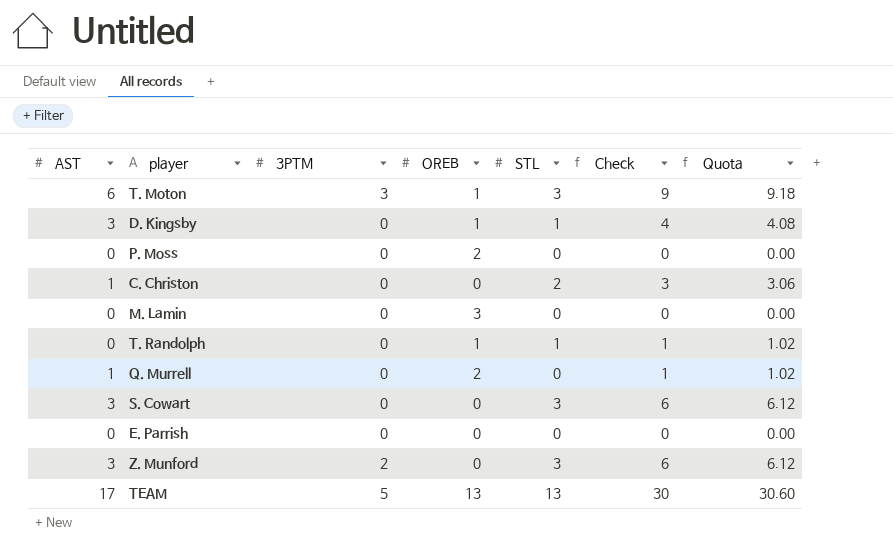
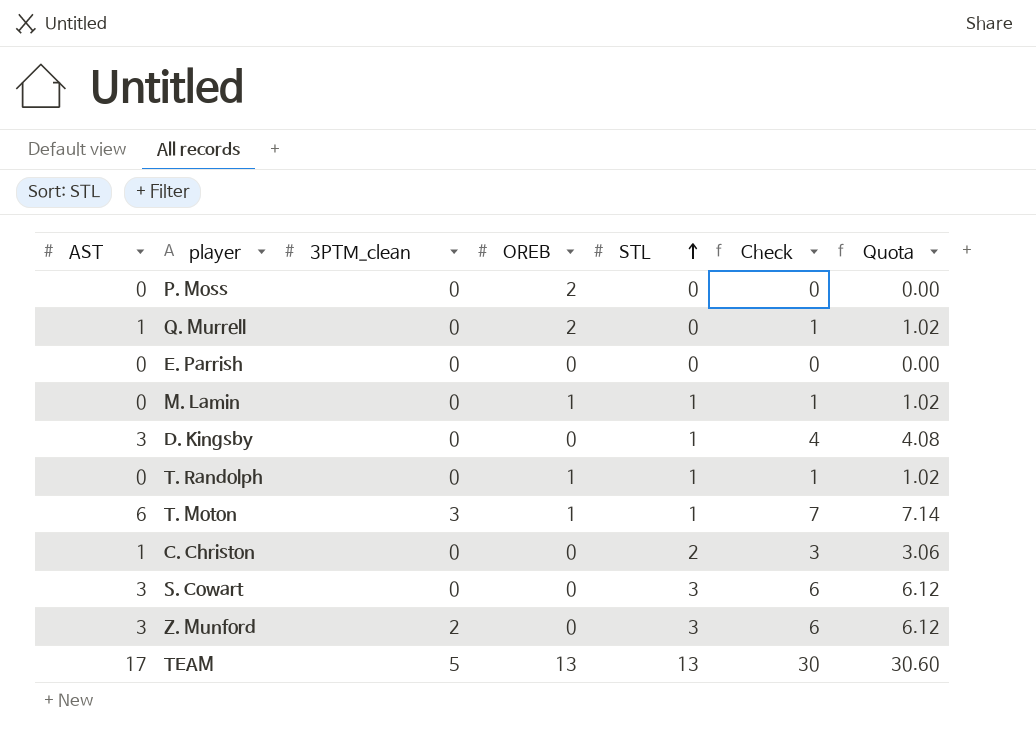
row order: none -> STL ascending
column name: 3PTM -> 3PTM_clean
M. Lamin | OREB: 3 -> 1
M. Lamin | STL: 0 -> 1
M. Lamin | Check: 0 -> 1
M. Lamin | Quota: 0.00 -> 1.02
D. Kingsby | OREB: 1 -> 0
T. Moton | STL: 3 -> 1
T. Moton | Check: 9 -> 7
T. Moton | Quota: 9.18 -> 7.14

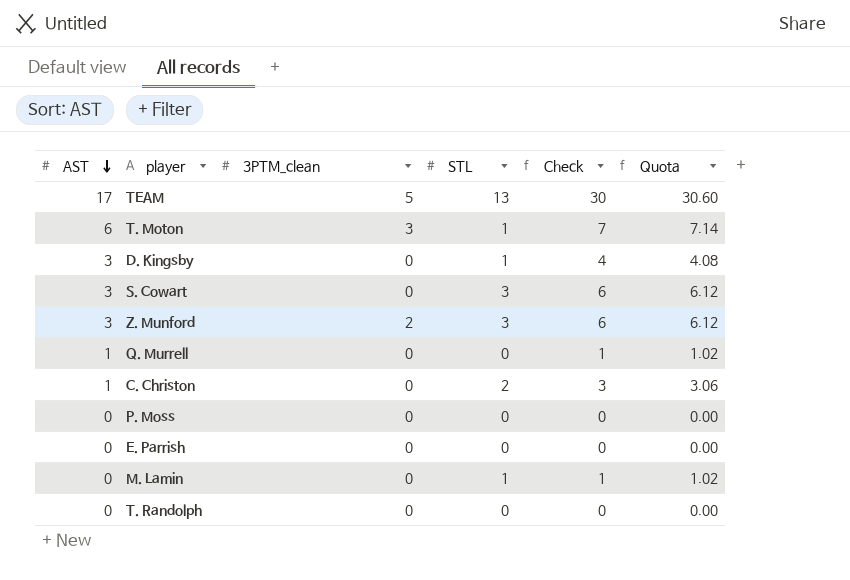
row order: STL ascending -> AST descending
column OREB | position: 4 -> none
T. Randolph | STL: 1 -> 0
T. Randolph | Check: 1 -> 0
T. Randolph | Quota: 1.02 -> 0.00

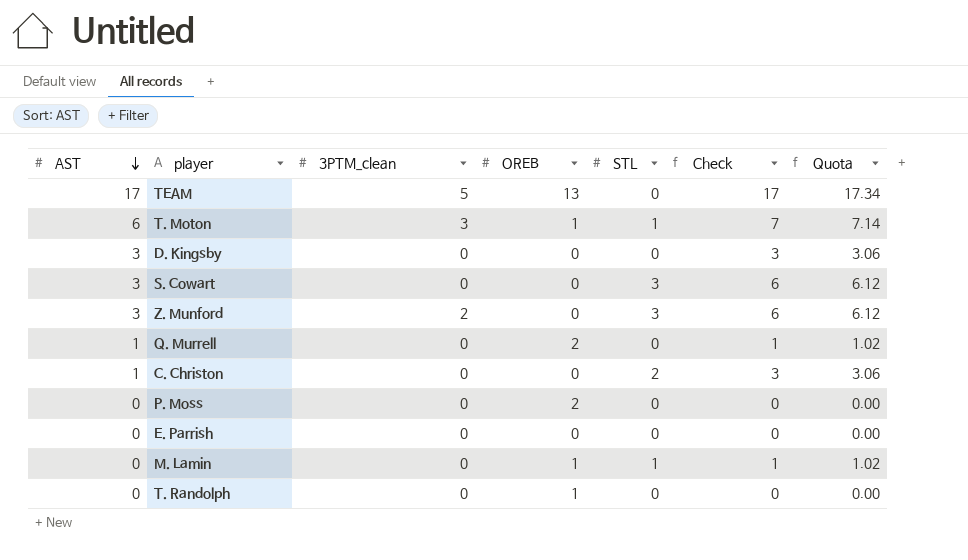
column OREB | position: none -> 4
TEAM | STL: 13 -> 0
TEAM | Check: 30 -> 17
TEAM | Quota: 30.60 -> 17.34
D. Kingsby | STL: 1 -> 0
D. Kingsby | Check: 4 -> 3
D. Kingsby | Quota: 4.08 -> 3.06

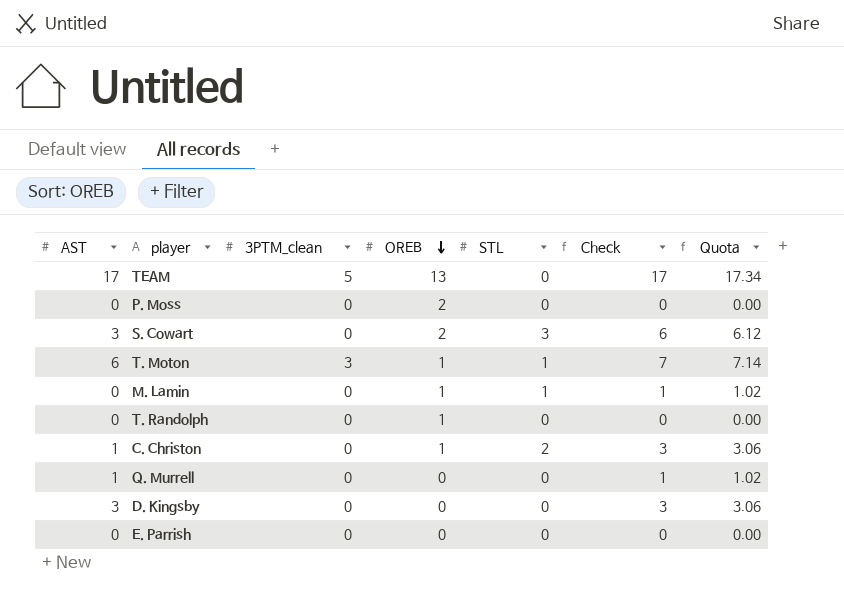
row order: AST descending -> OREB descending
row Z. Munford: 3 | 2 | 0 | 3 | 6 | 6.12 -> none
S. Cowart | OREB: 0 -> 2
C. Christon | OREB: 0 -> 1
Q. Murrell | OREB: 2 -> 0

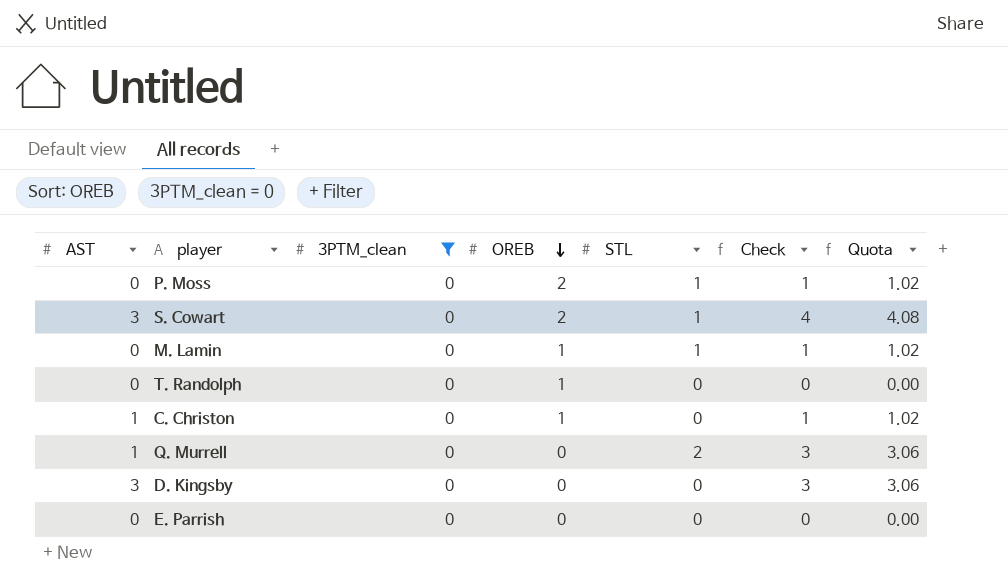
filter: none -> 3PTM_clean = 0
P. Moss | STL: 0 -> 1
P. Moss | Check: 0 -> 1
P. Moss | Quota: 0.00 -> 1.02
S. Cowart | STL: 3 -> 1
S. Cowart | Check: 6 -> 4
S. Cowart | Quota: 6.12 -> 4.08
C. Christon | STL: 2 -> 0
C. Christon | Check: 3 -> 1
C. Christon | Quota: 3.06 -> 1.02
Q. Murrell | STL: 0 -> 2
Q. Murrell | Check: 1 -> 3
Q. Murrell | Quota: 1.02 -> 3.06

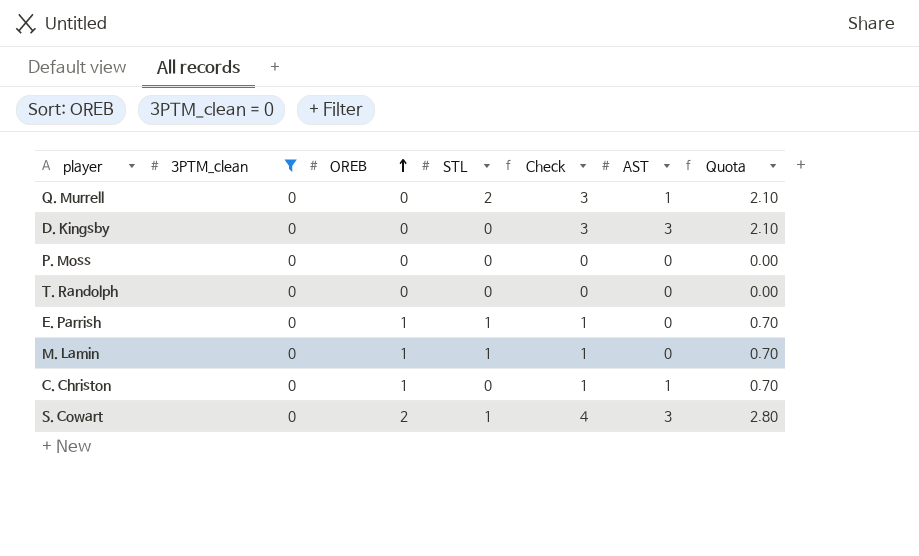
row order: OREB descending -> OREB ascending
column AST | position: 1 -> 6
column Quota | formula: [Check] * 1.02 -> [Check] * 0.7
P. Moss | OREB: 2 -> 0
P. Moss | STL: 1 -> 0
P. Moss | Check: 1 -> 0
T. Randolph | OREB: 1 -> 0
E. Parrish | OREB: 0 -> 1
E. Parrish | STL: 0 -> 1
E. Parrish | Check: 0 -> 1

